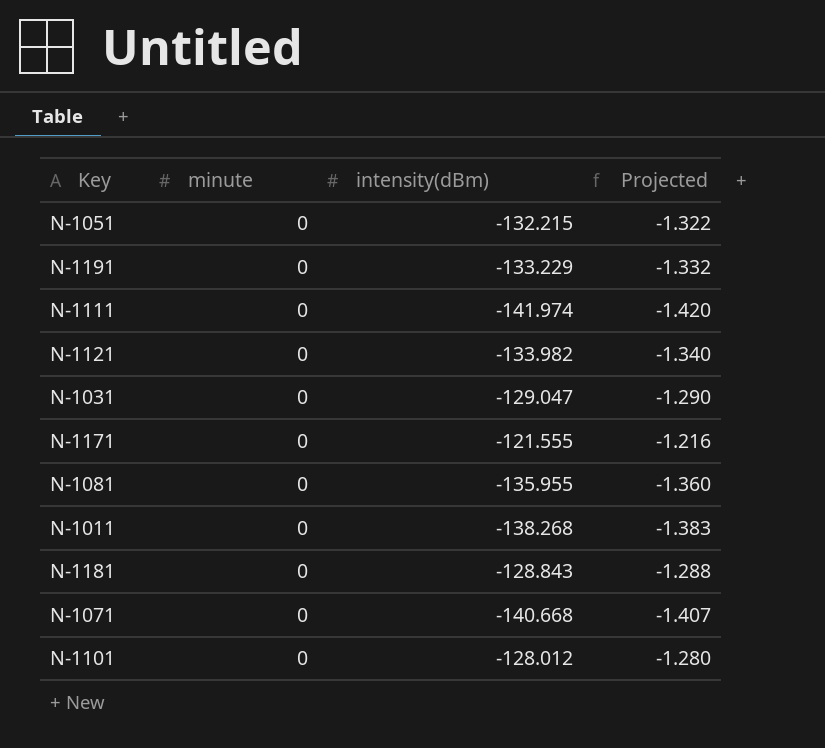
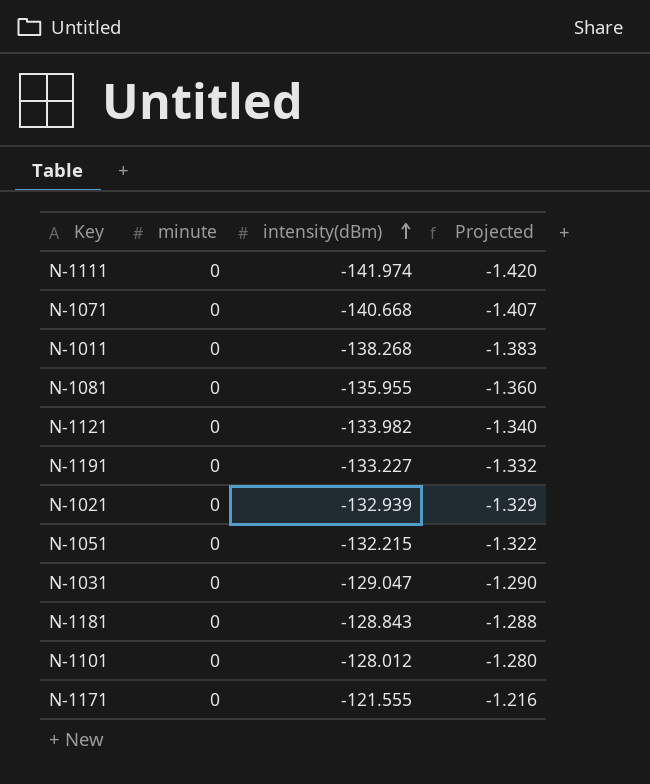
row order: none -> intensity(dBm) ascending
N-1191 | intensity(dBm): -133.229 -> -133.227
row N-1021: none -> 0 | -132.939 | -1.329

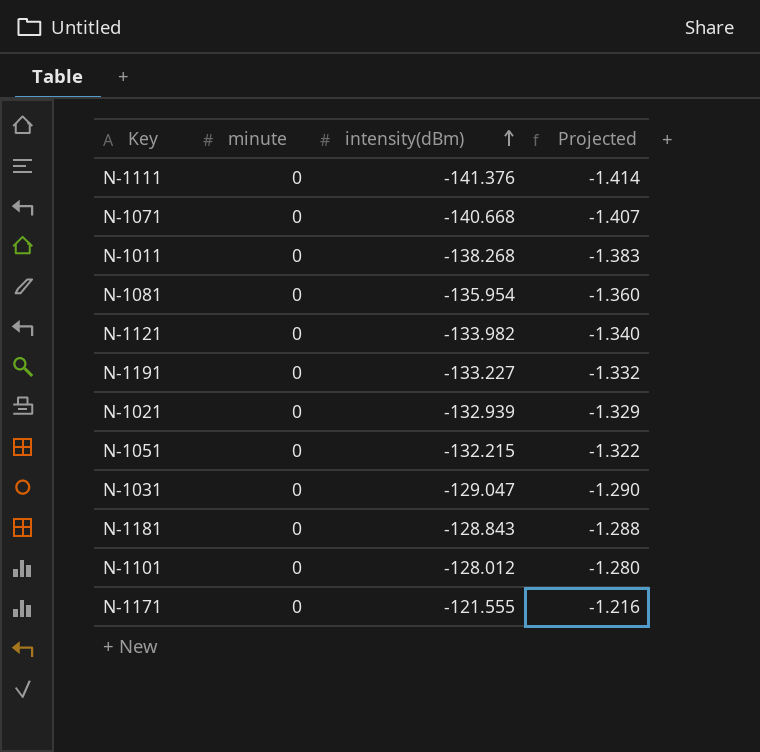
N-1111 | intensity(dBm): -141.974 -> -141.376
N-1111 | Projected: -1.420 -> -1.414
N-1081 | intensity(dBm): -135.955 -> -135.954

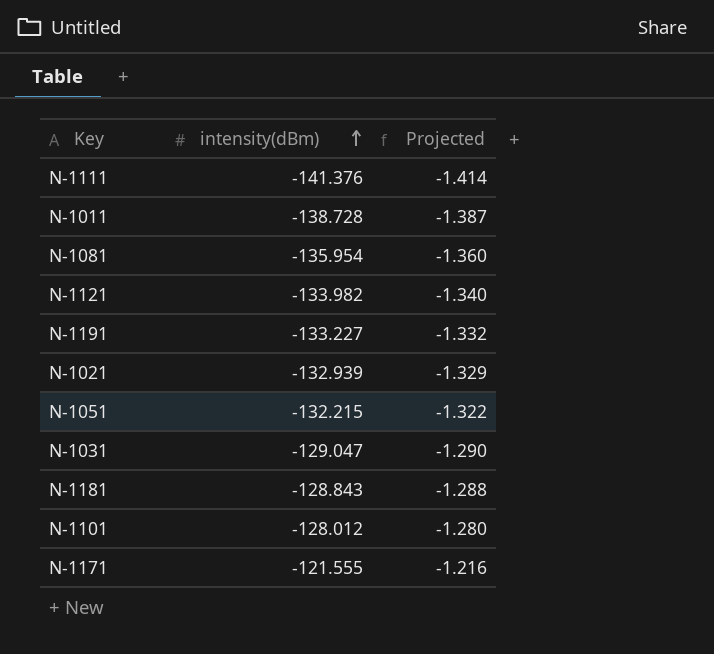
column minute | position: 2 -> none
row N-1071: 0 | -140.668 | -1.407 -> none
N-1011 | intensity(dBm): -138.268 -> -138.728
N-1011 | Projected: -1.383 -> -1.387

